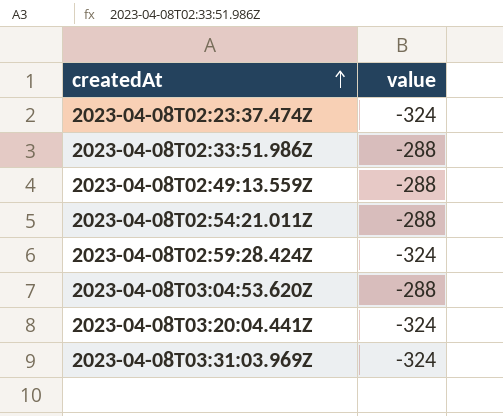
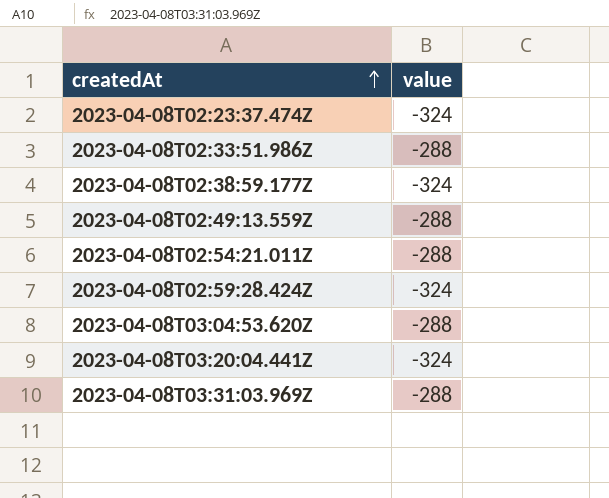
row 2023-04-08T02:38:59.177Z: none -> -324
2023-04-08T03:31:03.969Z | value: -324 -> -288

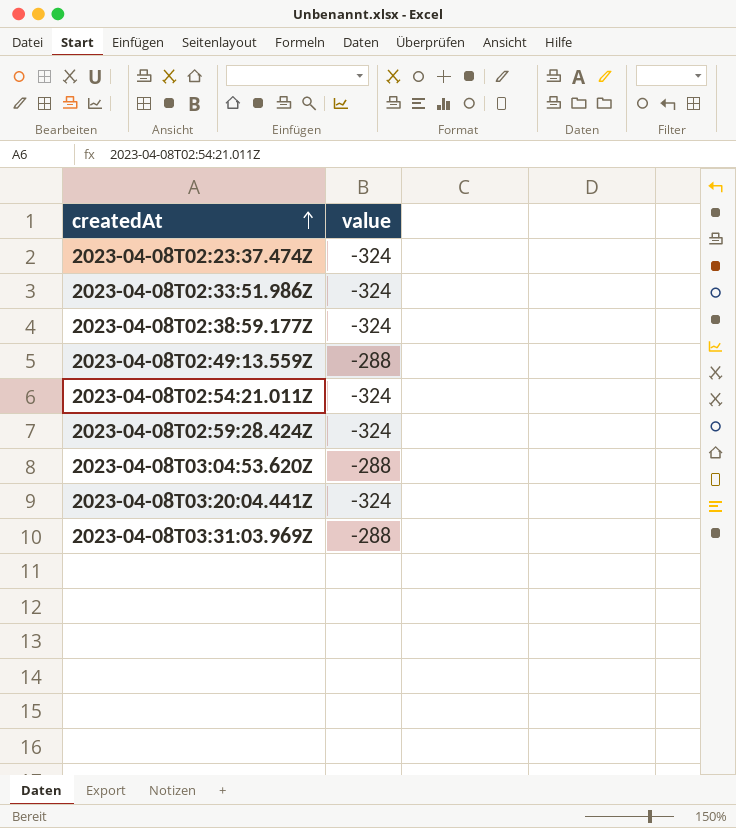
2023-04-08T02:33:51.986Z | value: -288 -> -324
2023-04-08T02:54:21.011Z | value: -288 -> -324

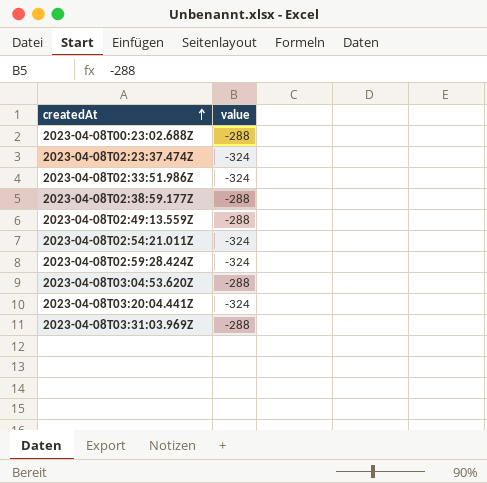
row 2023-04-08T00:23:02.688Z: none -> -288
2023-04-08T02:38:59.177Z | value: -324 -> -288

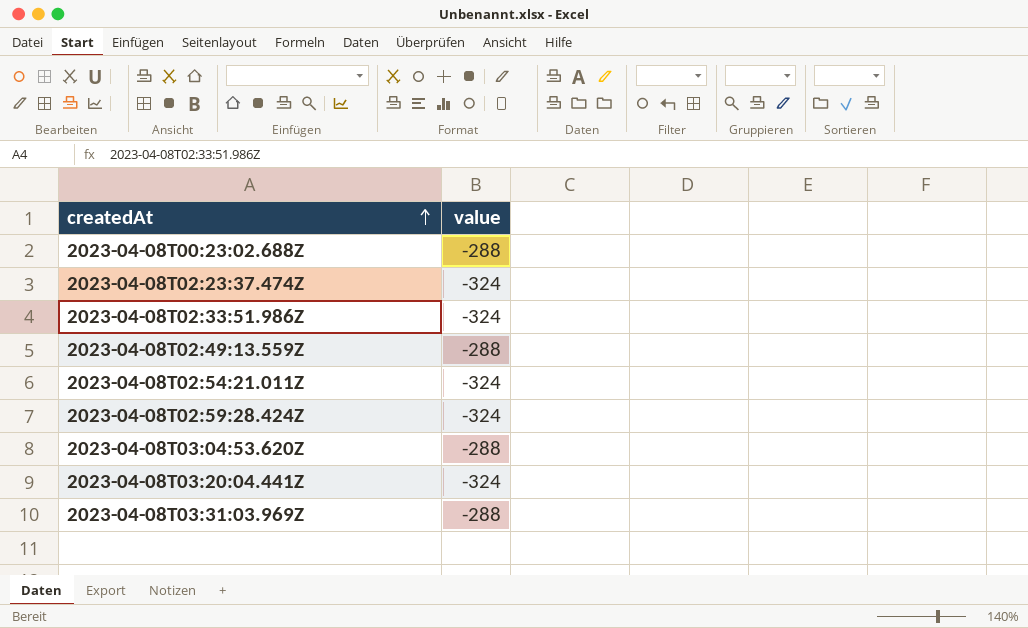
row 2023-04-08T02:38:59.177Z: -288 -> none

